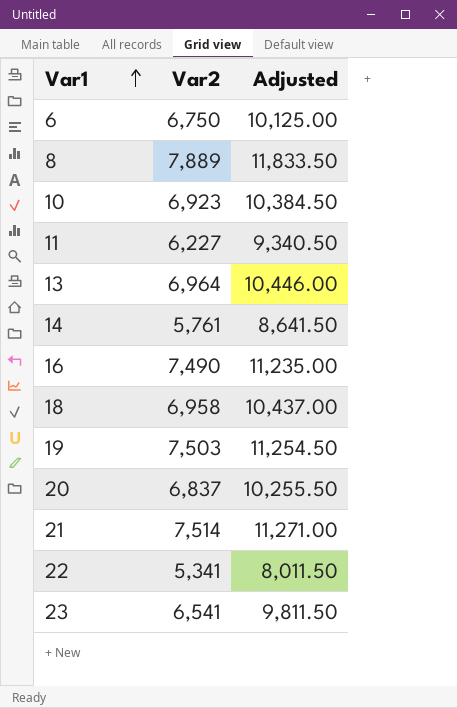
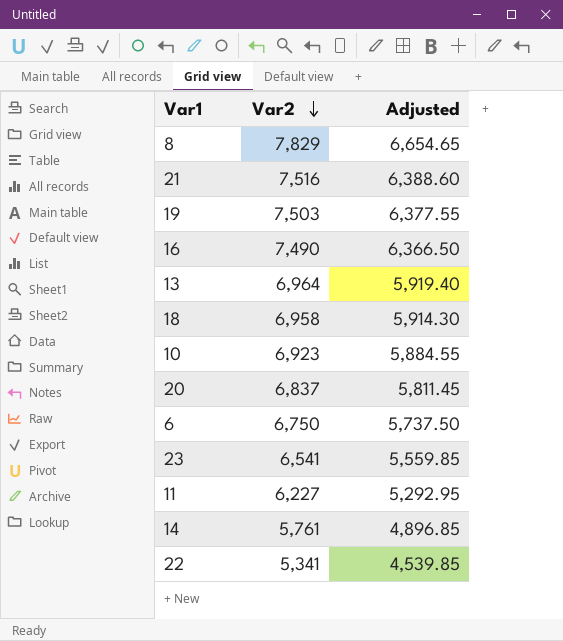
row order: Var1 ascending -> Var2 descending
column Adjusted | formula: [Var2] * 1.5 -> [Var2] * 0.85
8 | Var2: 7,889 -> 7,829
21 | Var2: 7,514 -> 7,516

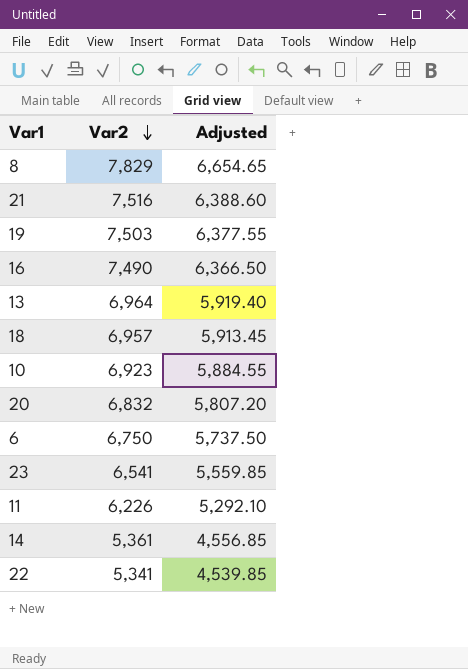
18 | Var2: 6,958 -> 6,957
18 | Adjusted: 5,914.30 -> 5,913.45
20 | Var2: 6,837 -> 6,832
20 | Adjusted: 5,811.45 -> 5,807.20
11 | Var2: 6,227 -> 6,226
11 | Adjusted: 5,292.95 -> 5,292.10
14 | Var2: 5,761 -> 5,361
14 | Adjusted: 4,896.85 -> 4,556.85

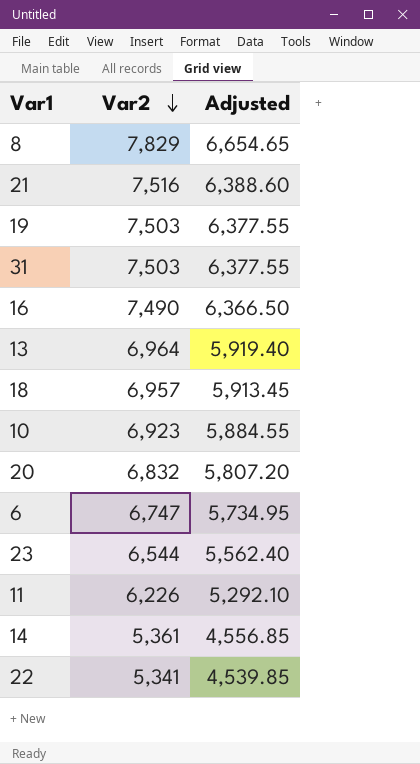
row 31: none -> 7,503 | 6,377.55
6 | Var2: 6,750 -> 6,747
6 | Adjusted: 5,737.50 -> 5,734.95
23 | Var2: 6,541 -> 6,544
23 | Adjusted: 5,559.85 -> 5,562.40

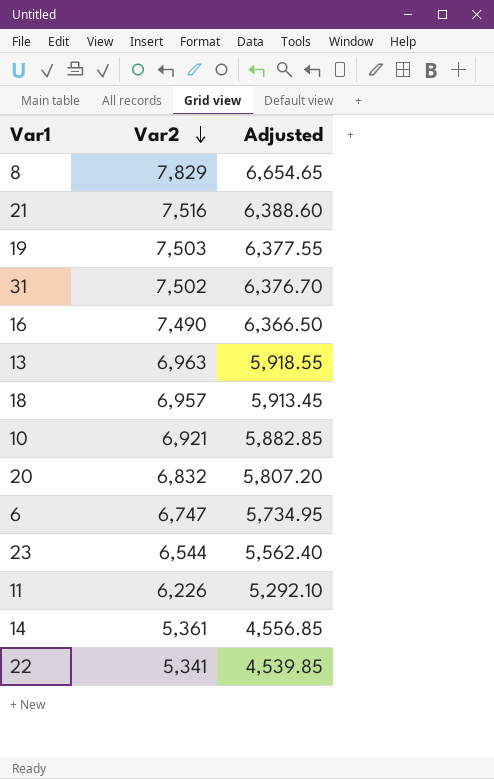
31 | Var2: 7,503 -> 7,502
31 | Adjusted: 6,377.55 -> 6,376.70
13 | Var2: 6,964 -> 6,963
13 | Adjusted: 5,919.40 -> 5,918.55
10 | Var2: 6,923 -> 6,921
10 | Adjusted: 5,884.55 -> 5,882.85

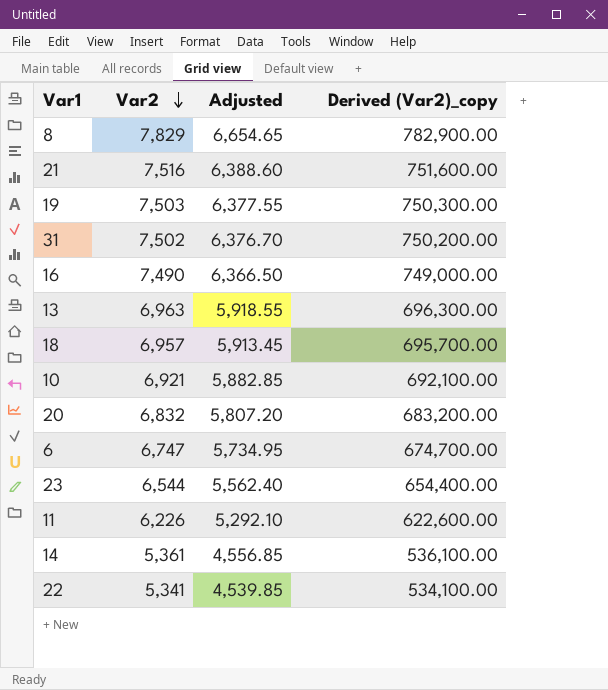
column Derived (Var2)_copy | formula: none -> [Var2] * 100

